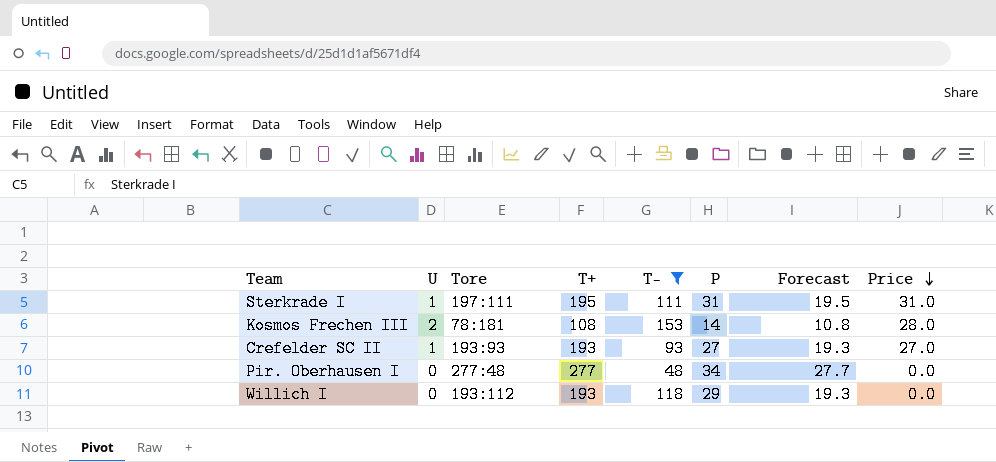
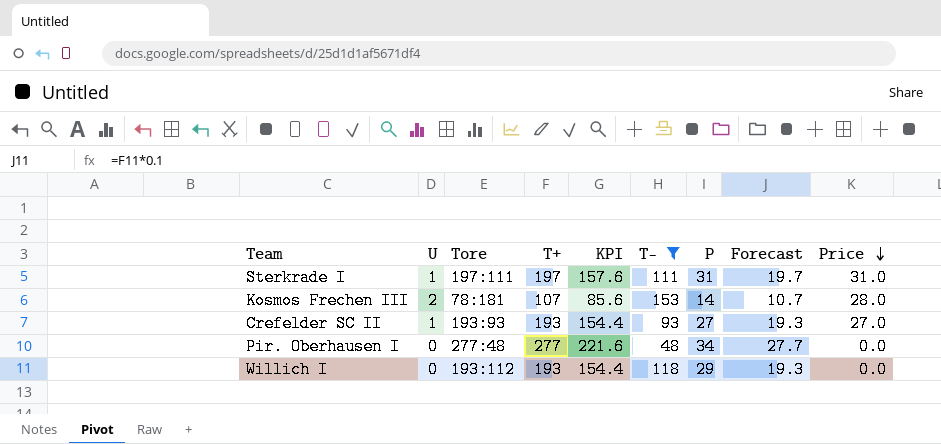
column KPI | formula: none -> [T+] * 0.8
Sterkrade I | T+: 195 -> 197
Sterkrade I | Forecast: 19.5 -> 19.7
Kosmos Frechen III | T+: 108 -> 107
Kosmos Frechen III | Forecast: 10.8 -> 10.7

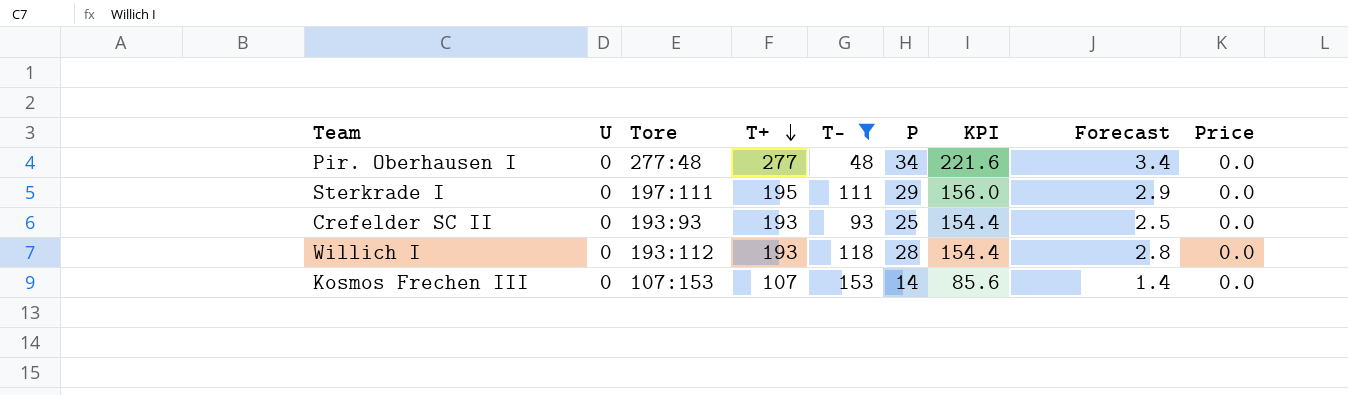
row order: Price descending -> T+ descending
column KPI | position: 5 -> 7
column Forecast | formula: [T+] * 0.1 -> [P] * 0.1
Sterkrade I | U: 1 -> 0
Sterkrade I | T+: 197 -> 195
Sterkrade I | P: 31 -> 29
Sterkrade I | KPI: 157.6 -> 156.0
Sterkrade I | Price: 31.0 -> 0.0
Crefelder SC II | U: 1 -> 0
Crefelder SC II | P: 27 -> 25
Crefelder SC II | Price: 27.0 -> 0.0
Willich I | P: 29 -> 28
Kosmos Frechen III | U: 2 -> 0
Kosmos Frechen III | Tore: 78:181 -> 107:153
Kosmos Frechen III | Price: 28.0 -> 0.0

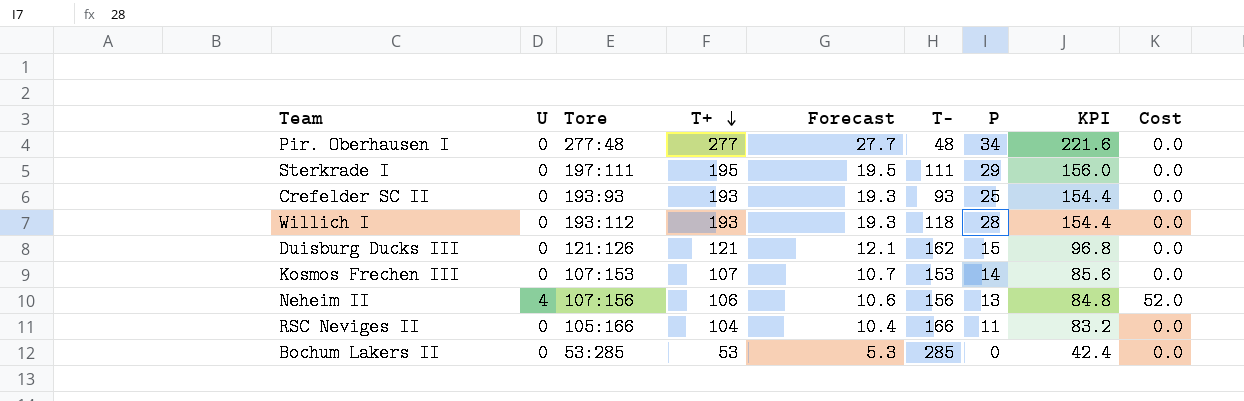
filter: T- <= 153 -> none
column Forecast | formula: [P] * 0.1 -> [T+] * 0.1
column Forecast | position: 8 -> 5
column name: Price -> Cost

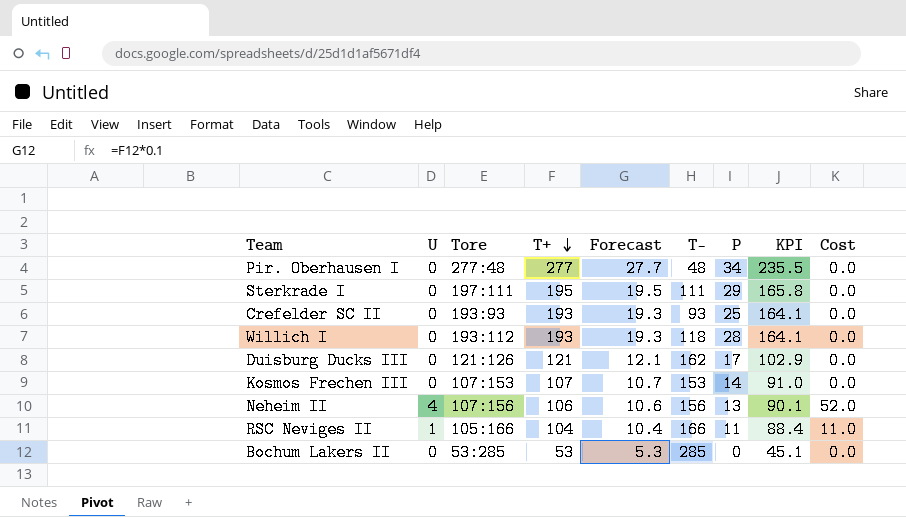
column KPI | formula: [T+] * 0.8 -> [T+] * 0.85
Duisburg Ducks III | P: 15 -> 17
RSC Neviges II | U: 0 -> 1
RSC Neviges II | Cost: 0.0 -> 11.0

